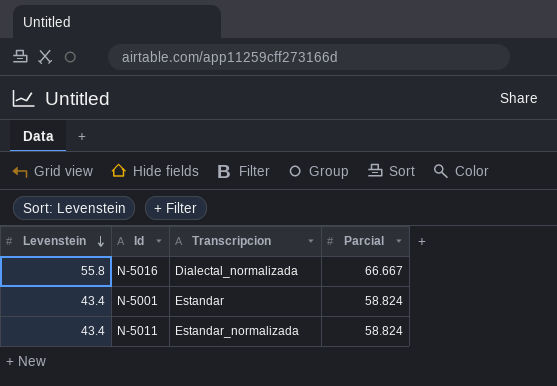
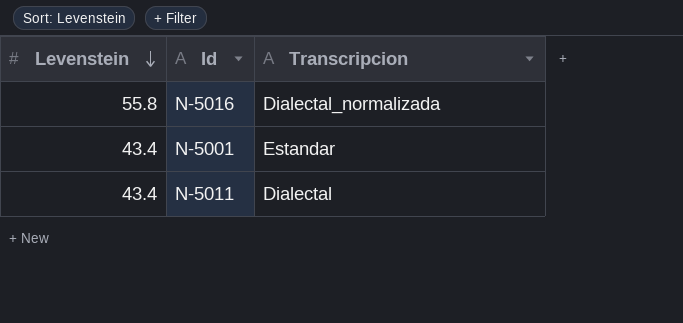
column Parcial | position: 4 -> none
N-5011 | Transcripcion: Estandar_normalizada -> Dialectal

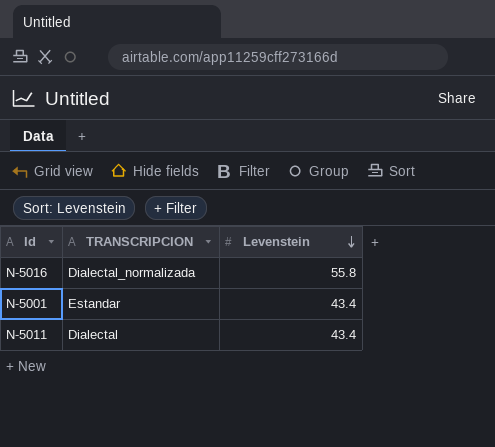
column name: Transcripcion -> TRANSCRIPCION
column Levenstein | position: 1 -> 3

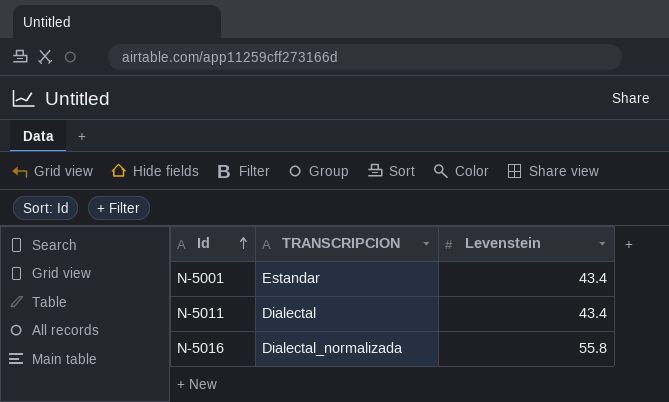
row order: Levenstein descending -> Id ascending

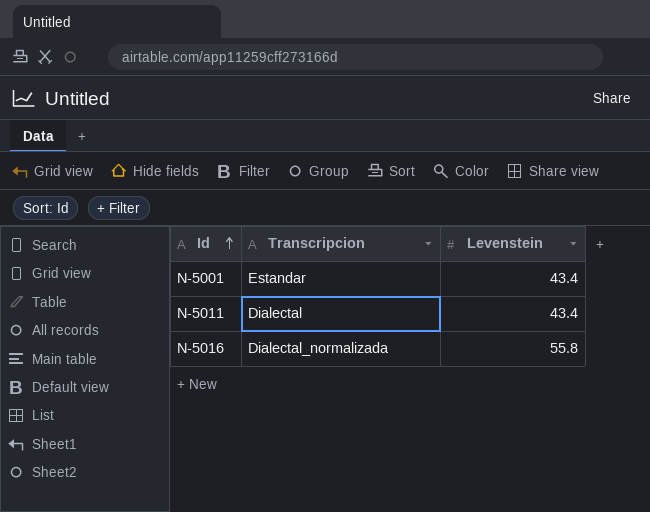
column name: TRANSCRIPCION -> Transcripcion

